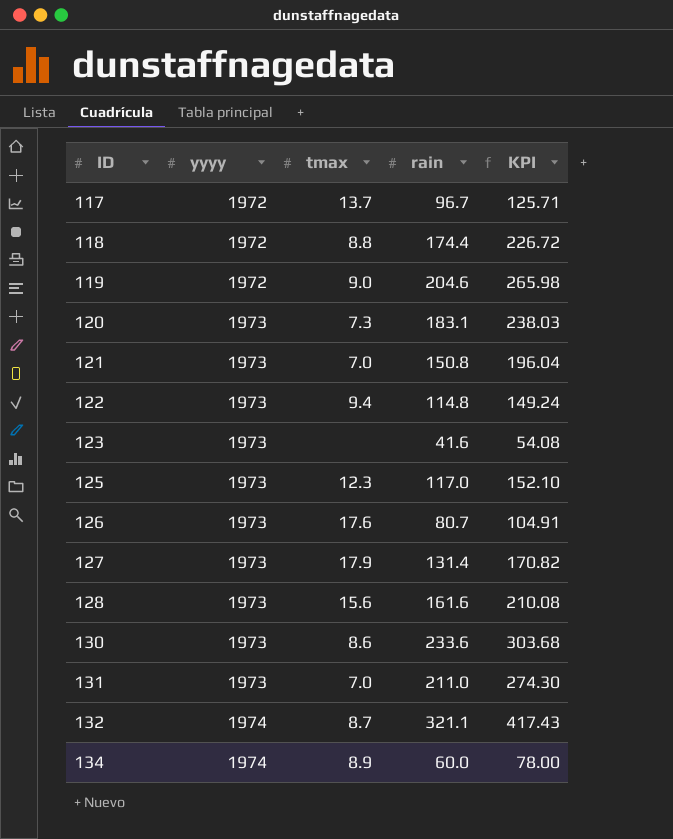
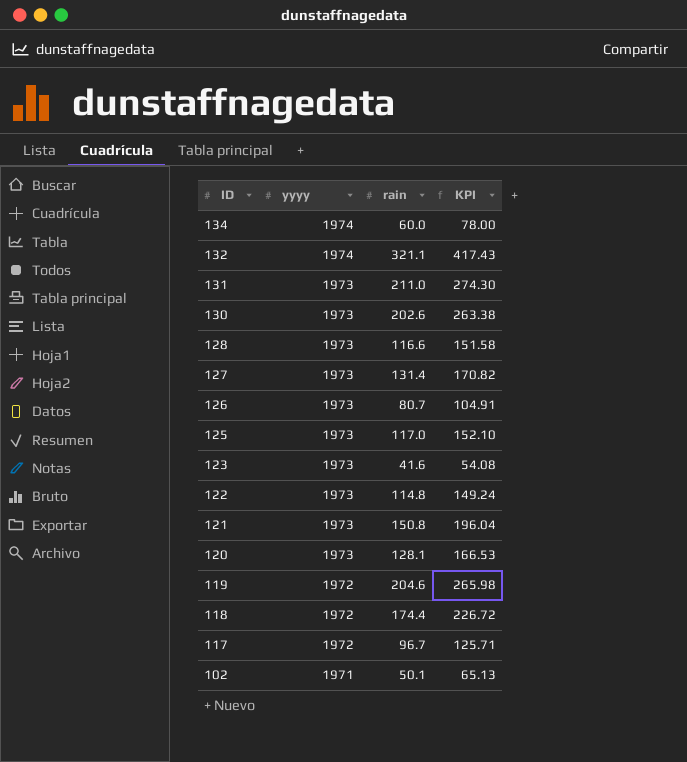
row order: ID ascending -> ID descending
column tmax | position: 3 -> none
130 | rain: 233.6 -> 202.6
130 | KPI: 303.68 -> 263.38
128 | rain: 161.6 -> 116.6
128 | KPI: 210.08 -> 151.58
120 | rain: 183.1 -> 128.1
120 | KPI: 238.03 -> 166.53
row 102: none -> 1971 | 50.1 | 65.13

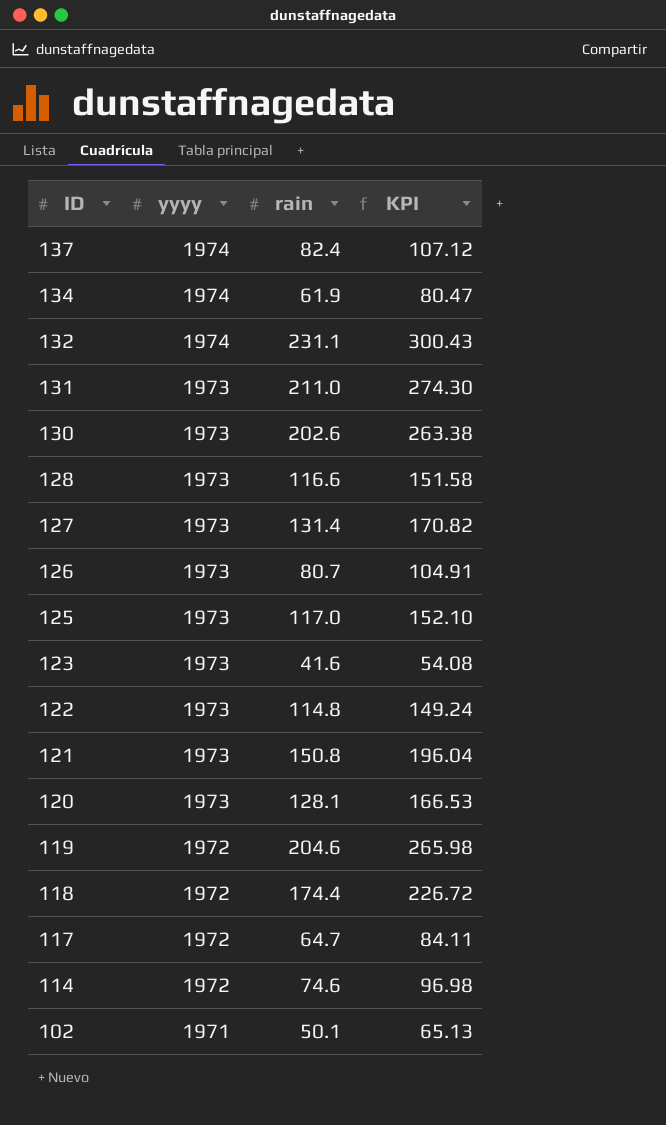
row 137: none -> 1974 | 82.4 | 107.12
134 | rain: 60.0 -> 61.9
134 | KPI: 78.00 -> 80.47
132 | rain: 321.1 -> 231.1
132 | KPI: 417.43 -> 300.43
117 | rain: 96.7 -> 64.7
117 | KPI: 125.71 -> 84.11
row 114: none -> 1972 | 74.6 | 96.98

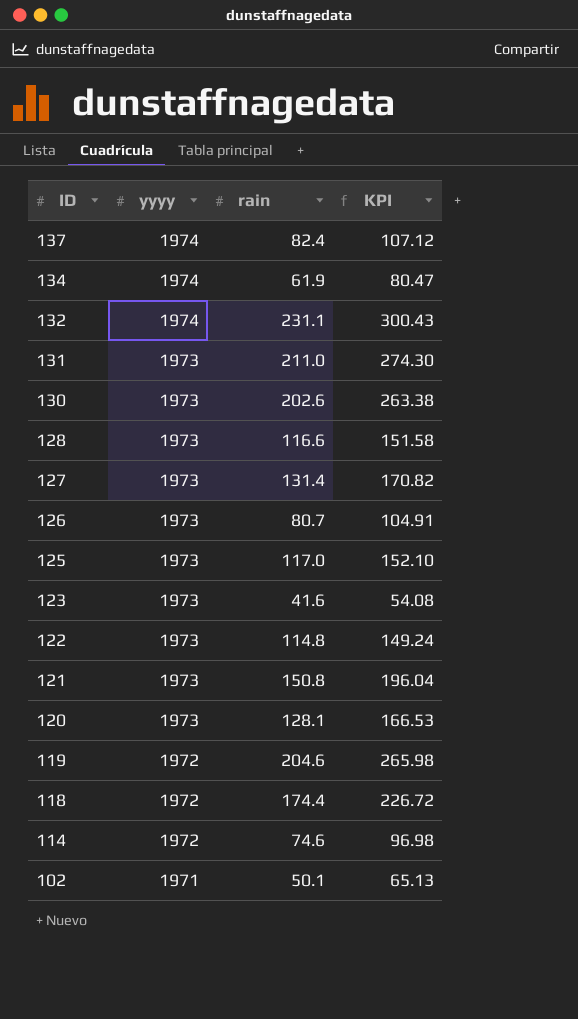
row 117: 1972 | 64.7 | 84.11 -> none

